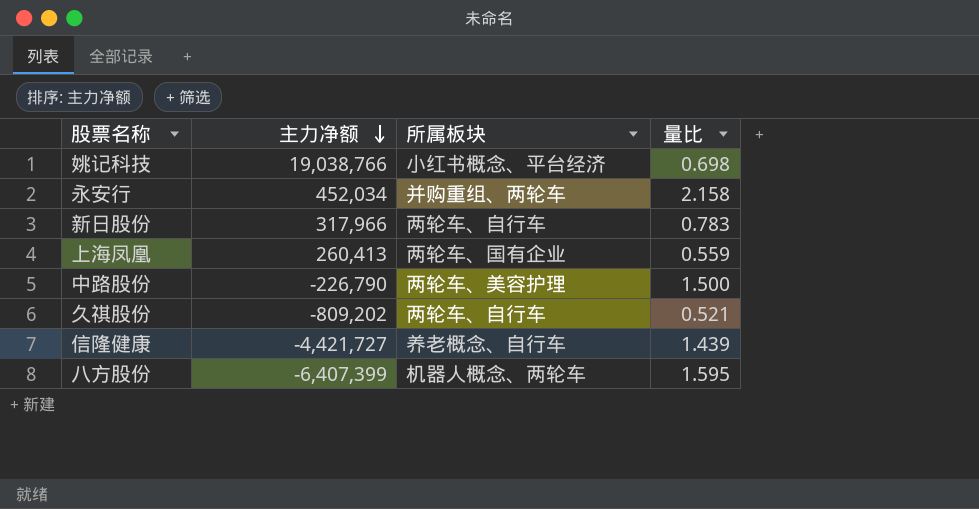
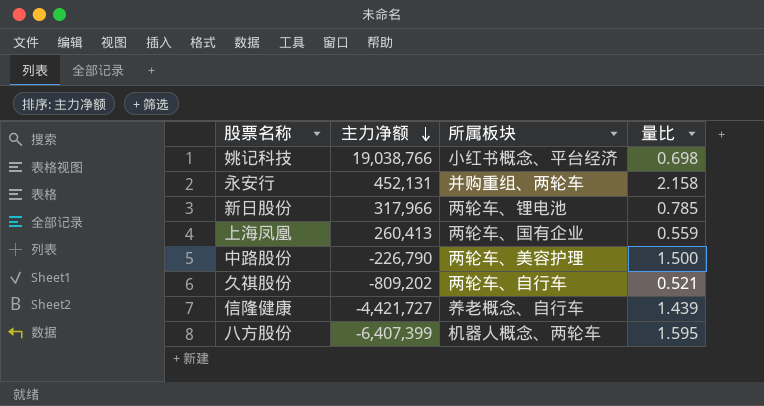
永安行 | 主力净额: 452,034 -> 452,131
新日股份 | 所属板块: 两轮车、自行车 -> 两轮车、锂电池
新日股份 | 量比: 0.783 -> 0.785

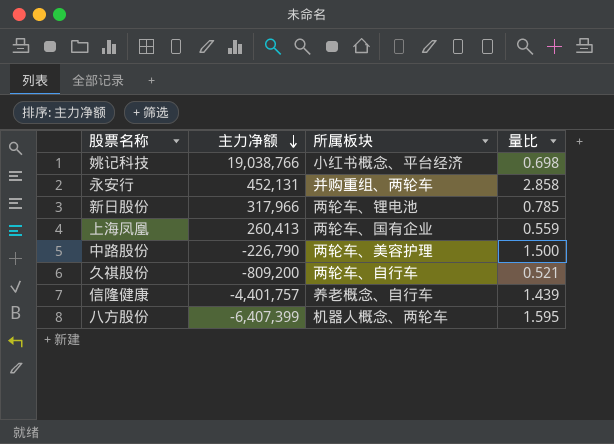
永安行 | 量比: 2.158 -> 2.858
久祺股份 | 主力净额: -809,202 -> -809,200
信隆健康 | 主力净额: -4,421,727 -> -4,401,757

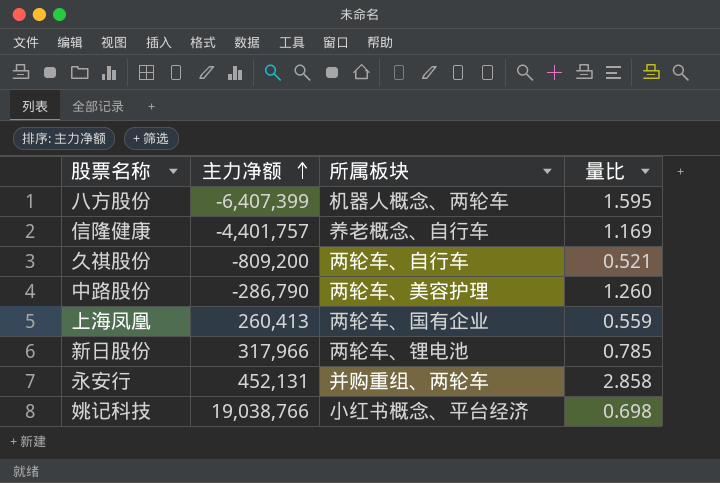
row order: 主力净额 descending -> 主力净额 ascending
信隆健康 | 量比: 1.439 -> 1.169
中路股份 | 主力净额: -226,790 -> -286,790
中路股份 | 量比: 1.500 -> 1.260

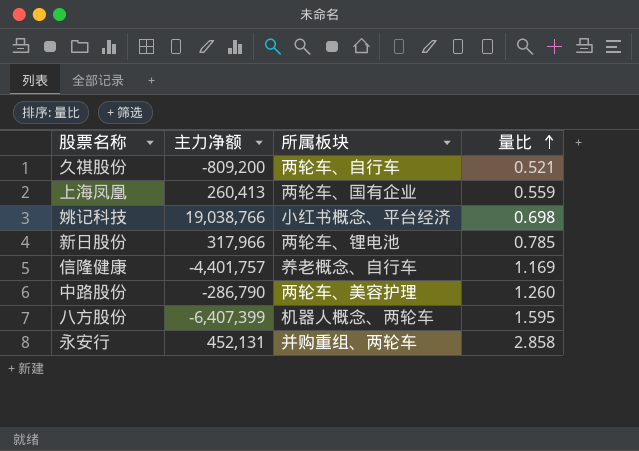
row order: 主力净额 ascending -> 量比 ascending

